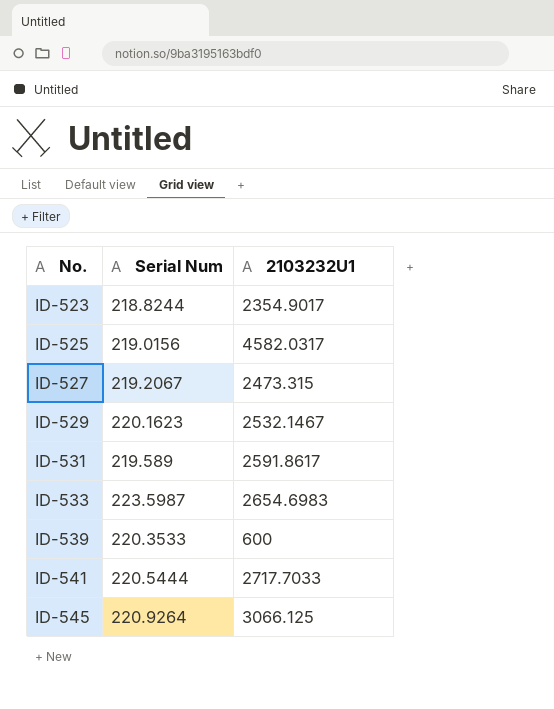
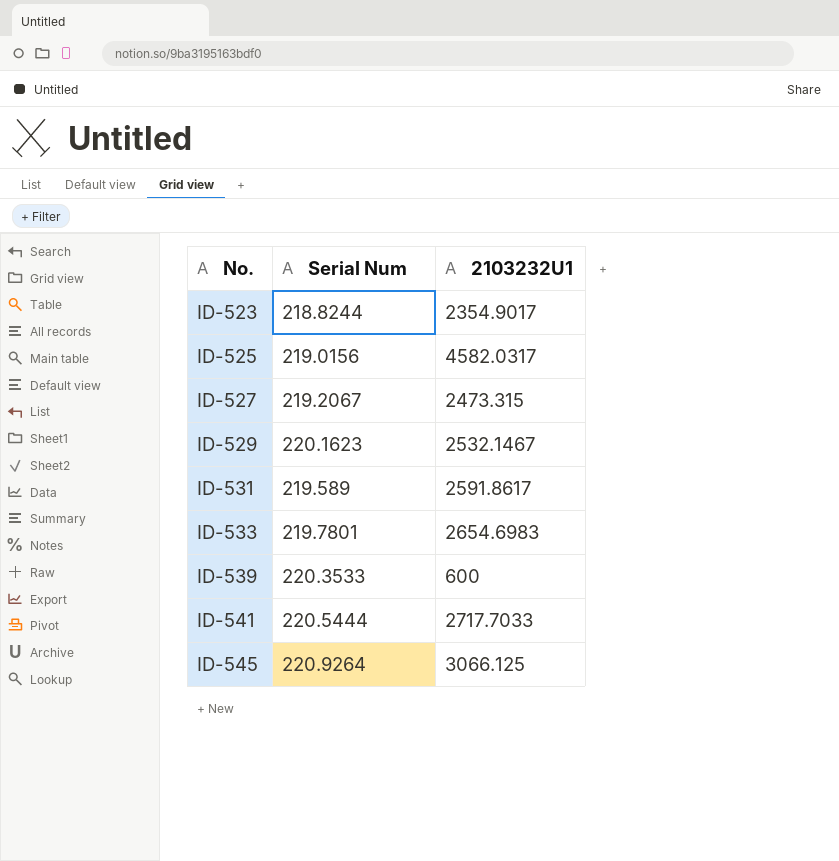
ID-533 | Serial Num: 223.5987 -> 219.7801

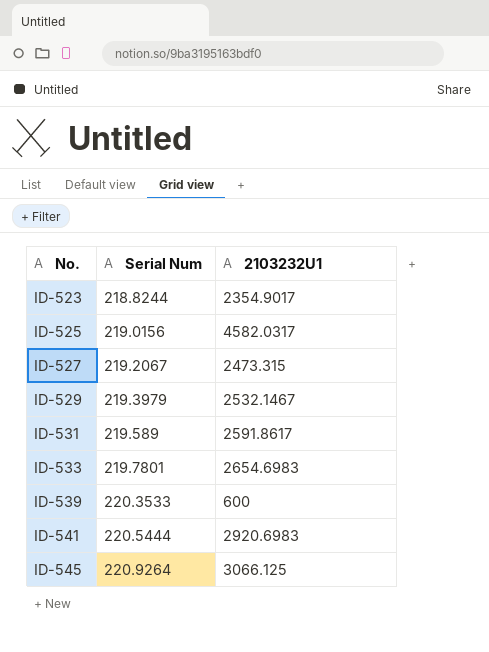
ID-529 | Serial Num: 220.1623 -> 219.3979
ID-541 | 2103232U1: 2717.7033 -> 2920.6983

